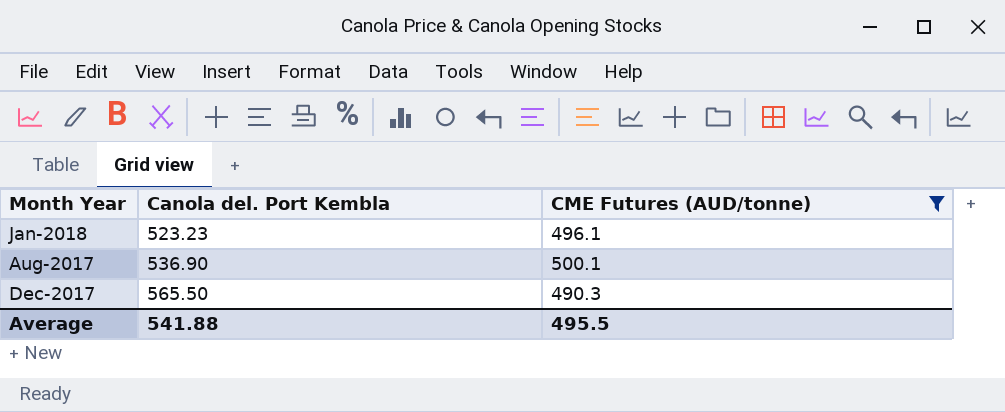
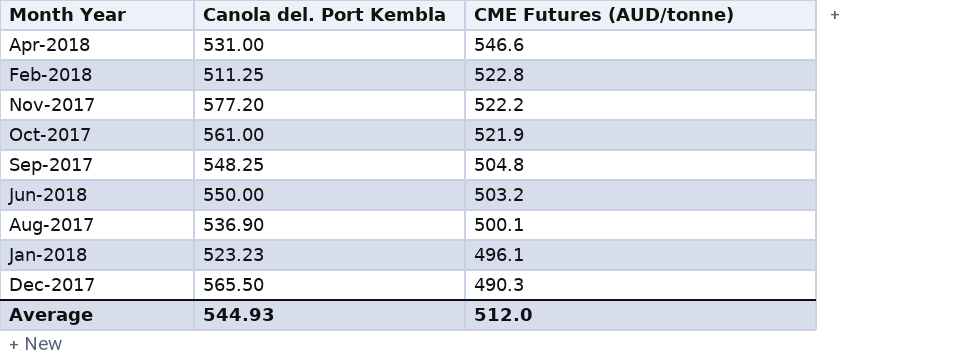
filter: CME Futures (AUD/tonne) <= 500.1 -> none
row order: Canola del. Port Kembla ascending -> CME Futures (AUD/tonne) descending
Average | Canola del. Port Kembla: 541.88 -> 544.93
Average | CME Futures (AUD/tonne): 495.5 -> 512.0

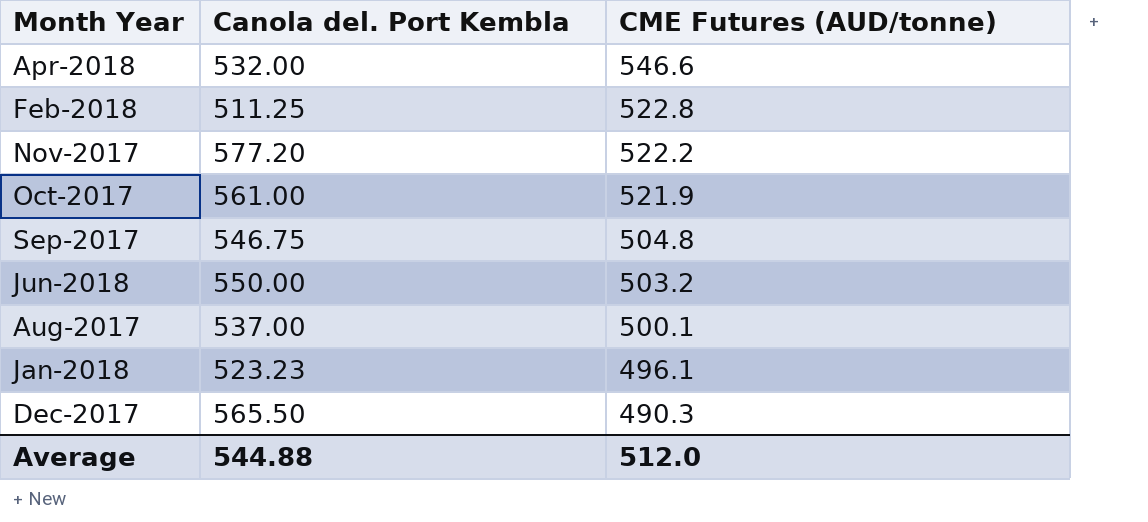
Apr-2018 | Canola del. Port Kembla: 531.00 -> 532.00
Sep-2017 | Canola del. Port Kembla: 548.25 -> 546.75
Aug-2017 | Canola del. Port Kembla: 536.90 -> 537.00
Average | Canola del. Port Kembla: 544.93 -> 544.88

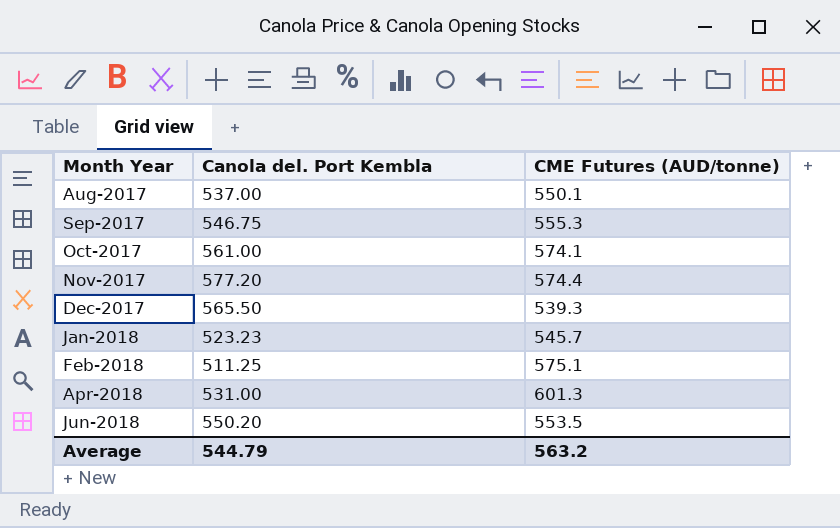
row order: CME Futures (AUD/tonne) descending -> Month Year ascending
Aug-2017 | CME Futures (AUD/tonne): 500.1 -> 550.1
Sep-2017 | CME Futures (AUD/tonne): 504.8 -> 555.3
Oct-2017 | CME Futures (AUD/tonne): 521.9 -> 574.1
Nov-2017 | CME Futures (AUD/tonne): 522.2 -> 574.4
Dec-2017 | CME Futures (AUD/tonne): 490.3 -> 539.3
Jan-2018 | CME Futures (AUD/tonne): 496.1 -> 545.7
Feb-2018 | CME Futures (AUD/tonne): 522.8 -> 575.1
Apr-2018 | Canola del. Port Kembla: 532.00 -> 531.00
Apr-2018 | CME Futures (AUD/tonne): 546.6 -> 601.3
Jun-2018 | Canola del. Port Kembla: 550.00 -> 550.20
Jun-2018 | CME Futures (AUD/tonne): 503.2 -> 553.5
Average | Canola del. Port Kembla: 544.88 -> 544.79
Average | CME Futures (AUD/tonne): 512.0 -> 563.2

